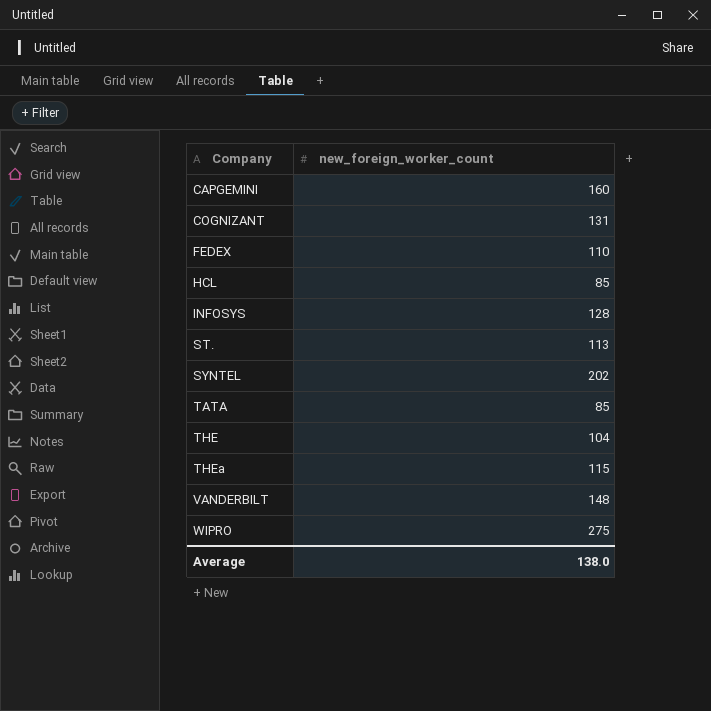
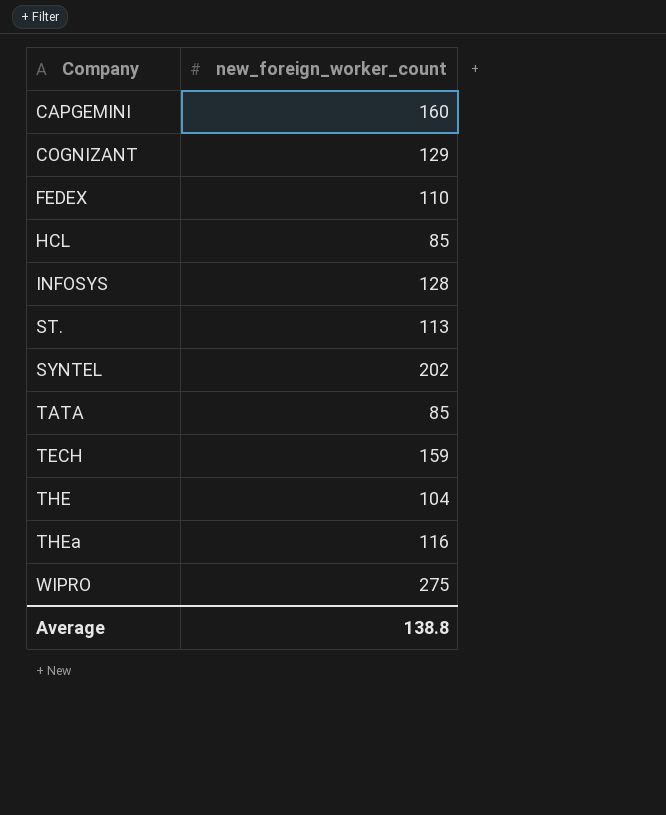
row VANDERBILT: 148 -> none
COGNIZANT | new_foreign_worker_count: 131 -> 129
row TECH: none -> 159
THEa | new_foreign_worker_count: 115 -> 116
Average | new_foreign_worker_count: 138.0 -> 138.8

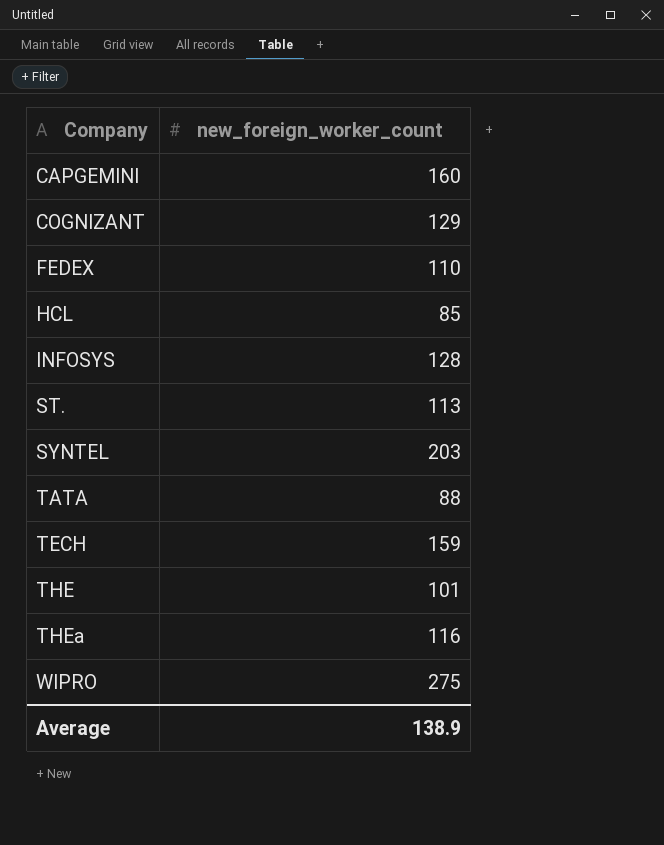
SYNTEL | new_foreign_worker_count: 202 -> 203
TATA | new_foreign_worker_count: 85 -> 88
THE | new_foreign_worker_count: 104 -> 101
Average | new_foreign_worker_count: 138.8 -> 138.9

